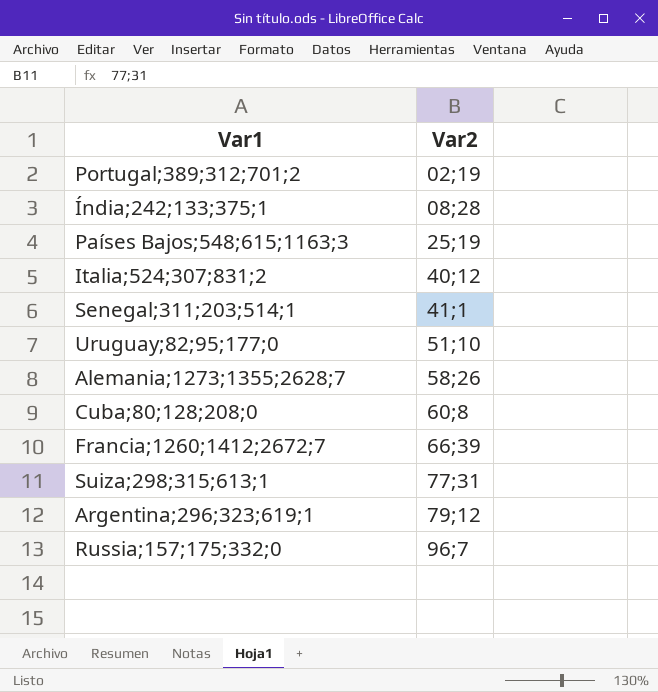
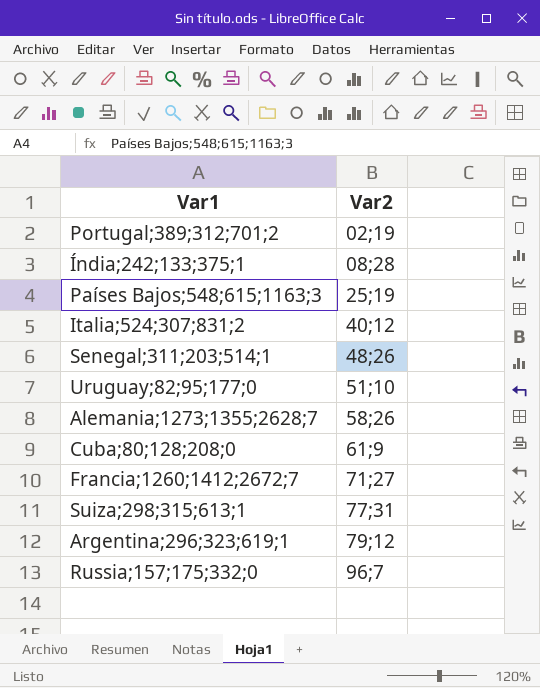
Senegal;311;203;514;1 | Var2: 41;1 -> 48;26
Cuba;80;128;208;0 | Var2: 60;8 -> 61;9
Francia;1260;1412;2672;7 | Var2: 66;39 -> 71;27

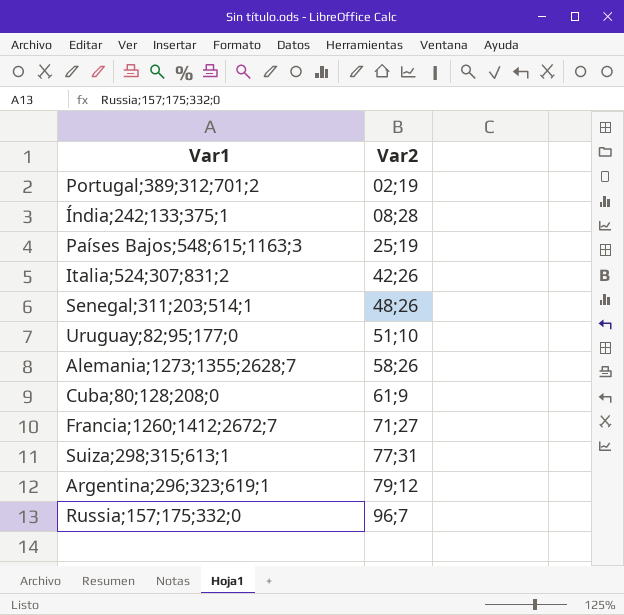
Italia;524;307;831;2 | Var2: 40;12 -> 42;26

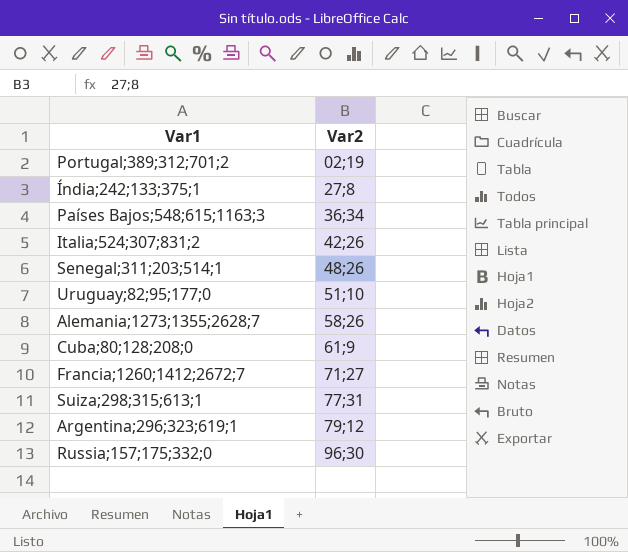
Índia;242;133;375;1 | Var2: 08;28 -> 27;8
Países Bajos;548;615;1163;3 | Var2: 25;19 -> 36;34
Russia;157;175;332;0 | Var2: 96;7 -> 96;30

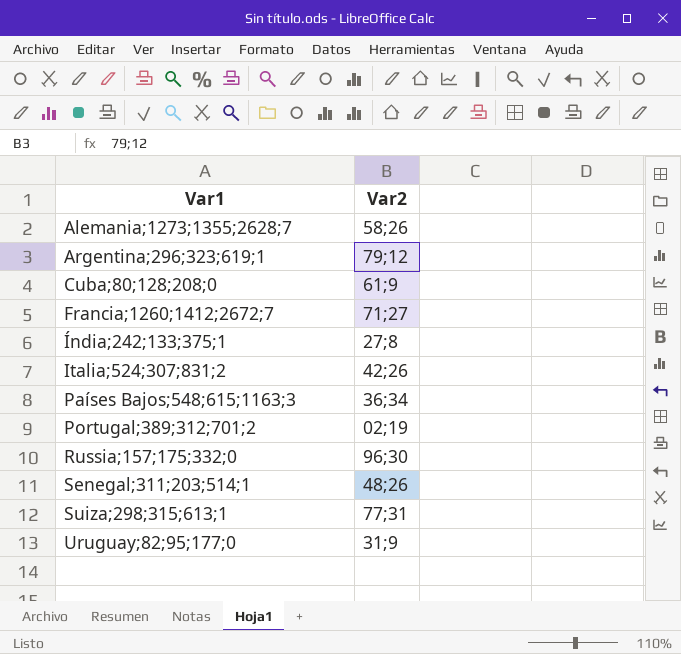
row order: Var2 ascending -> Var1 ascending
Uruguay;82;95;177;0 | Var2: 51;10 -> 31;9

